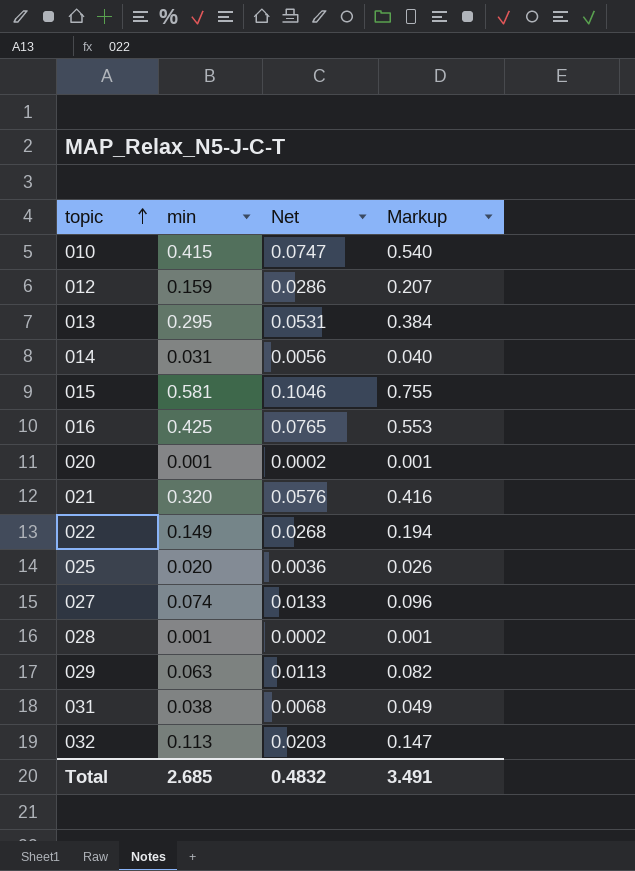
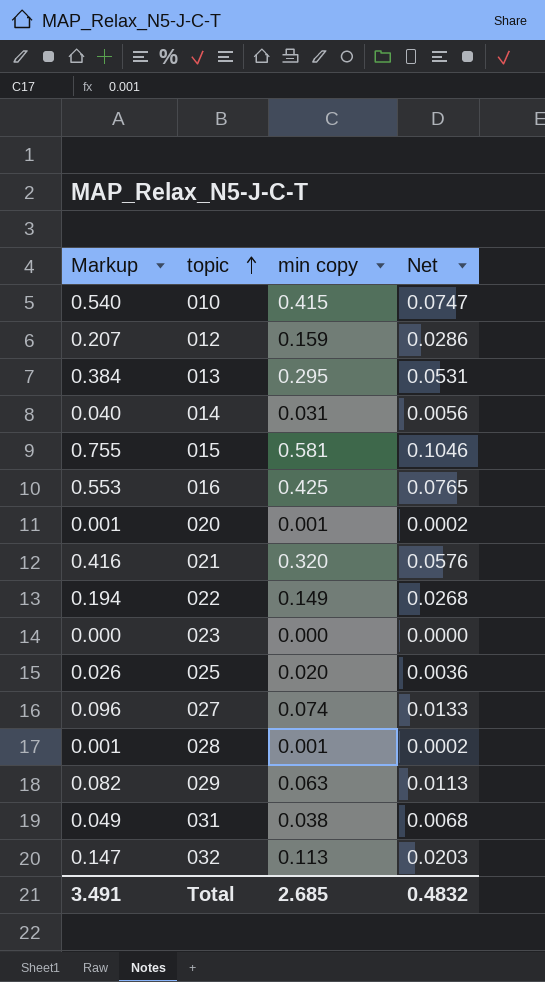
column Markup | position: 4 -> 1
column name: min -> min copy
row 023: none -> 0.000 | 0.000 | 0.0000

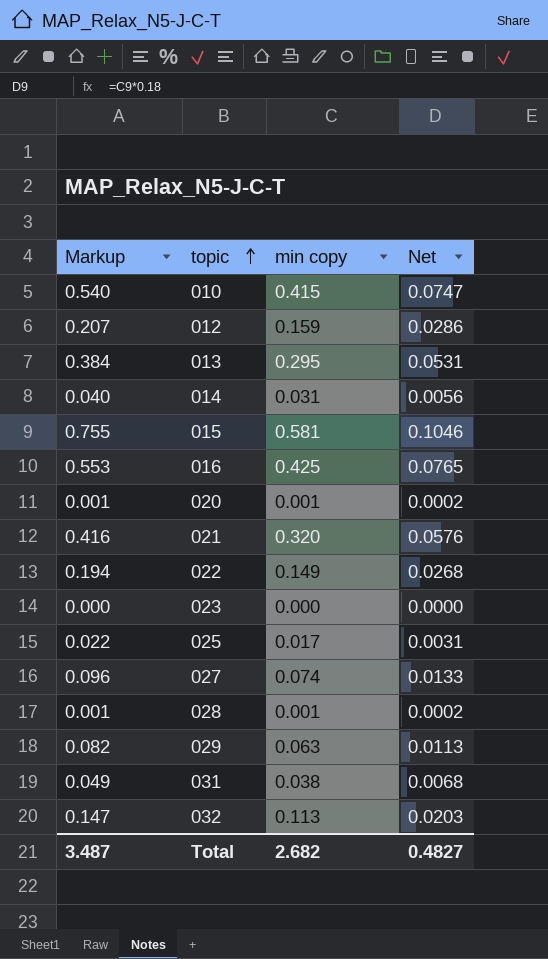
025 | Markup: 0.026 -> 0.022
025 | min copy: 0.020 -> 0.017
025 | Net: 0.0036 -> 0.0031
Total | Markup: 3.491 -> 3.487
Total | min copy: 2.685 -> 2.682
Total | Net: 0.4832 -> 0.4827

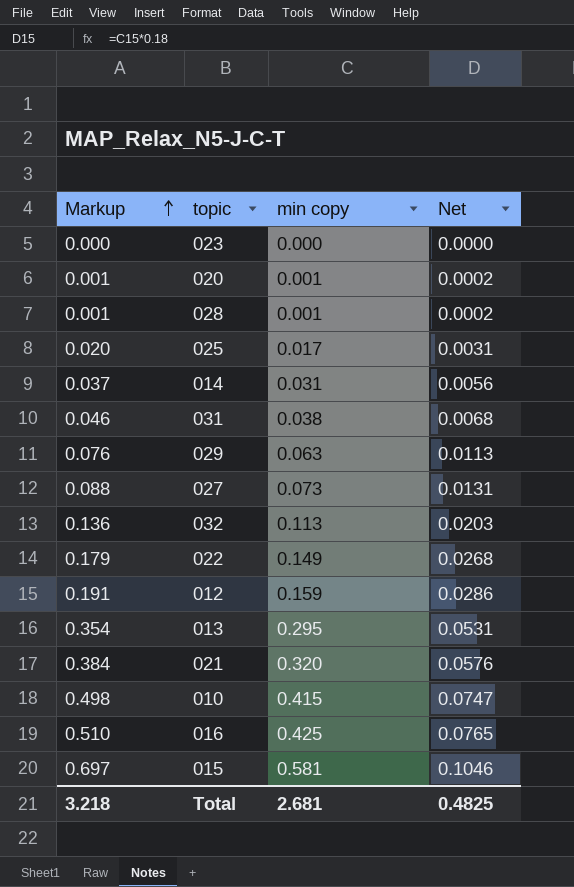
row order: topic ascending -> Markup ascending
column Markup | formula: [min copy] * 1.3 -> [min copy] * 1.2
027 | min copy: 0.074 -> 0.073
027 | Net: 0.0133 -> 0.0131
Total | Markup: 3.487 -> 3.218
Total | min copy: 2.682 -> 2.681
Total | Net: 0.4827 -> 0.4825

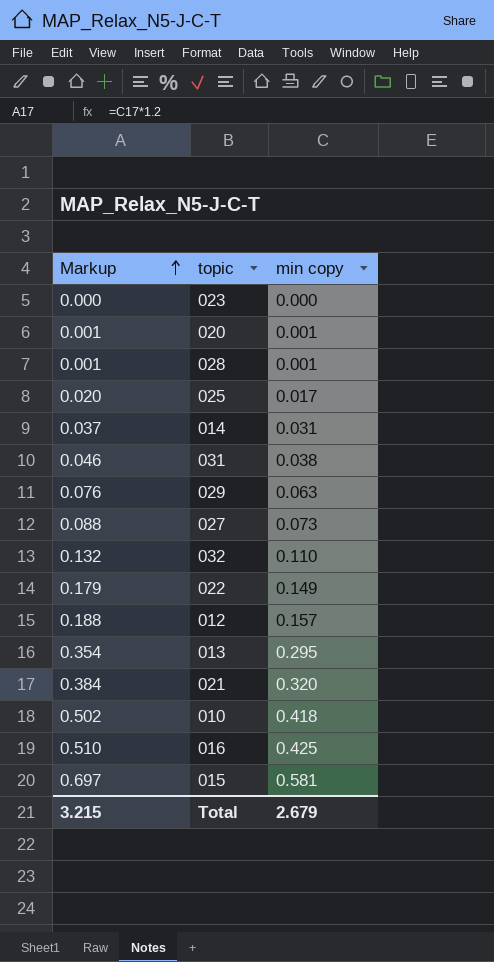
column Net | formula: [min copy] * 0.18 -> none
032 | Markup: 0.136 -> 0.132
032 | min copy: 0.113 -> 0.110
012 | Markup: 0.191 -> 0.188
012 | min copy: 0.159 -> 0.157
010 | Markup: 0.498 -> 0.502
010 | min copy: 0.415 -> 0.418
Total | Markup: 3.218 -> 3.215
Total | min copy: 2.681 -> 2.679

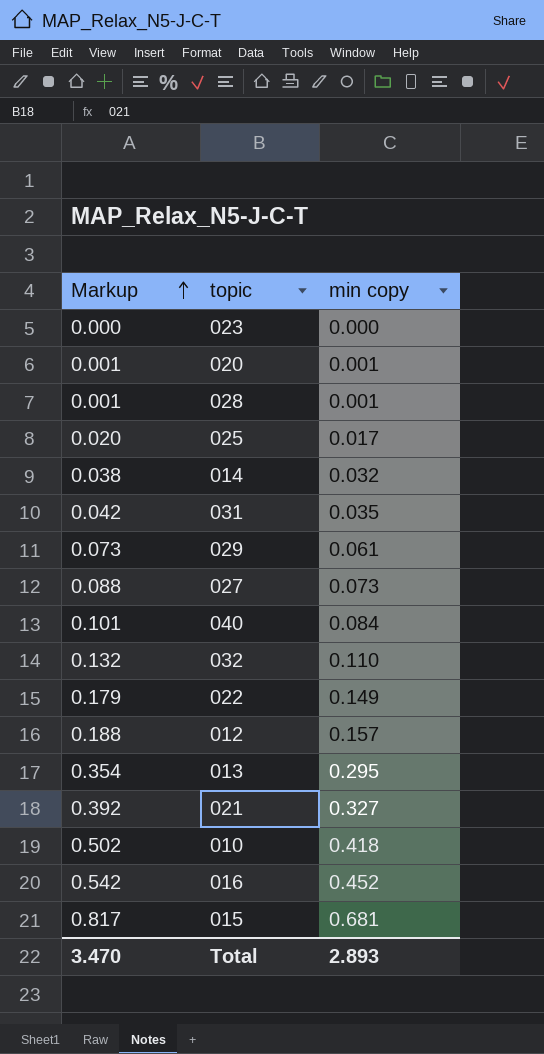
014 | Markup: 0.037 -> 0.038
014 | min copy: 0.031 -> 0.032
031 | Markup: 0.046 -> 0.042
031 | min copy: 0.038 -> 0.035
029 | Markup: 0.076 -> 0.073
029 | min copy: 0.063 -> 0.061
row 040: none -> 0.101 | 0.084
021 | Markup: 0.384 -> 0.392
021 | min copy: 0.320 -> 0.327
016 | Markup: 0.510 -> 0.542
016 | min copy: 0.425 -> 0.452
015 | Markup: 0.697 -> 0.817
015 | min copy: 0.581 -> 0.681
Total | Markup: 3.215 -> 3.470
Total | min copy: 2.679 -> 2.893

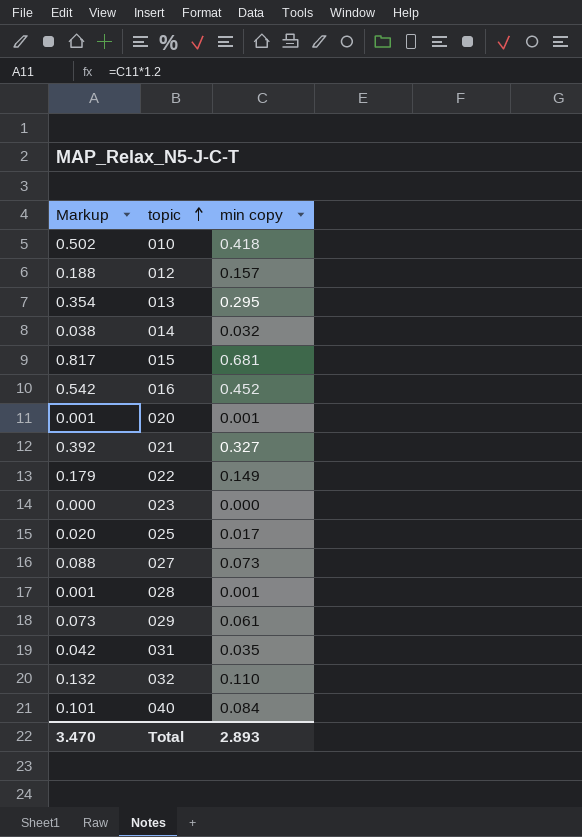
row order: Markup ascending -> topic ascending

